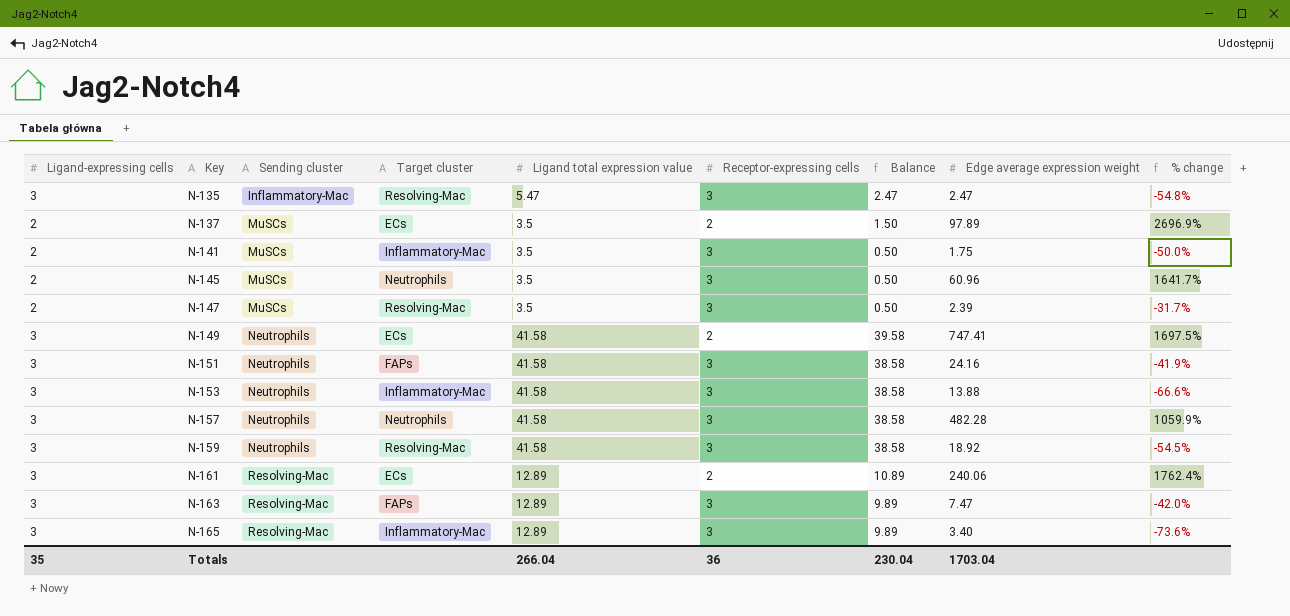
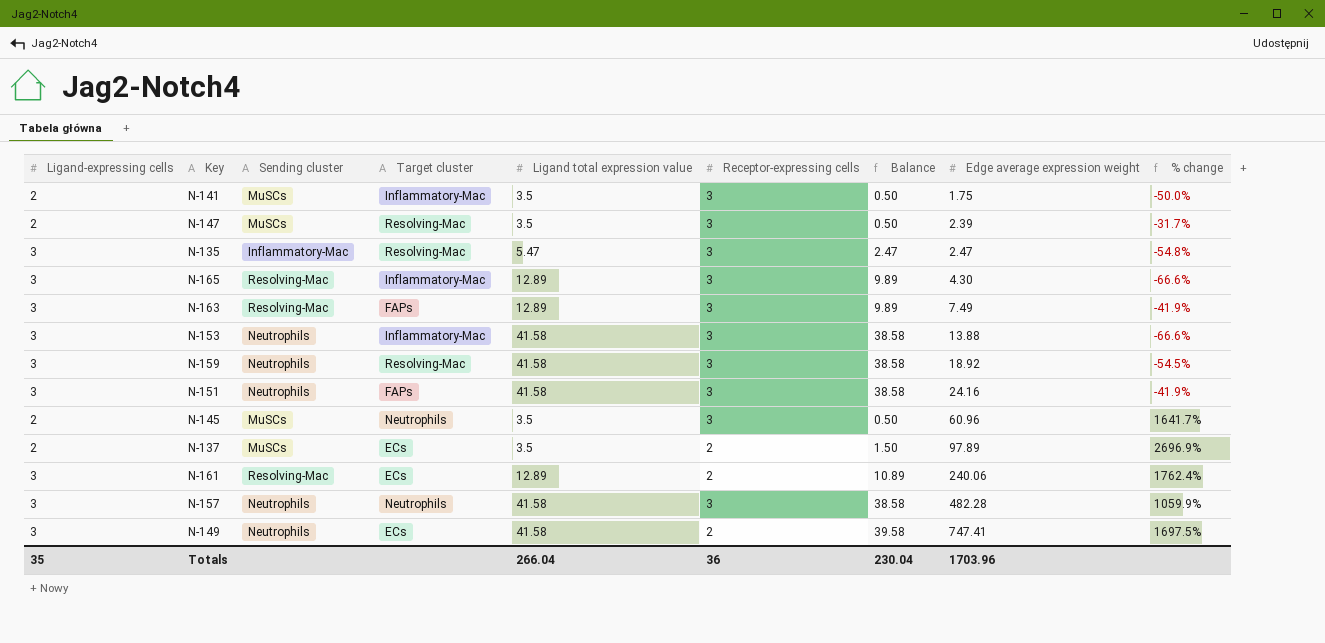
row order: Key ascending -> Edge average expression weight ascending
N-165 | Edge average expression weight: 3.40 -> 4.30
N-165 | % change: -73.6% -> -66.6%
N-163 | Edge average expression weight: 7.47 -> 7.49
N-163 | % change: -42.0% -> -41.9%
Totals | Edge average expression weight: 1703.04 -> 1703.96

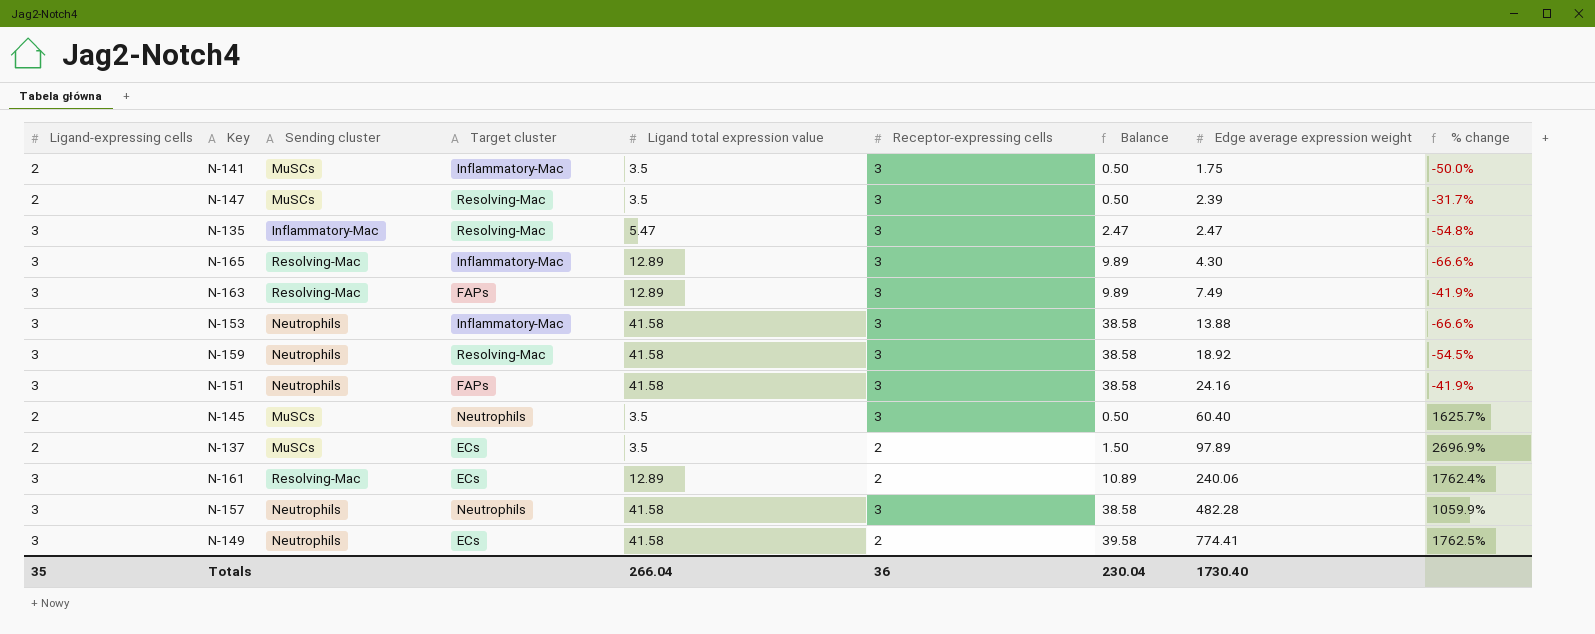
N-145 | Edge average expression weight: 60.96 -> 60.40
N-145 | % change: 1641.7% -> 1625.7%
N-149 | Edge average expression weight: 747.41 -> 774.41
N-149 | % change: 1697.5% -> 1762.5%
Totals | Edge average expression weight: 1703.96 -> 1730.40

